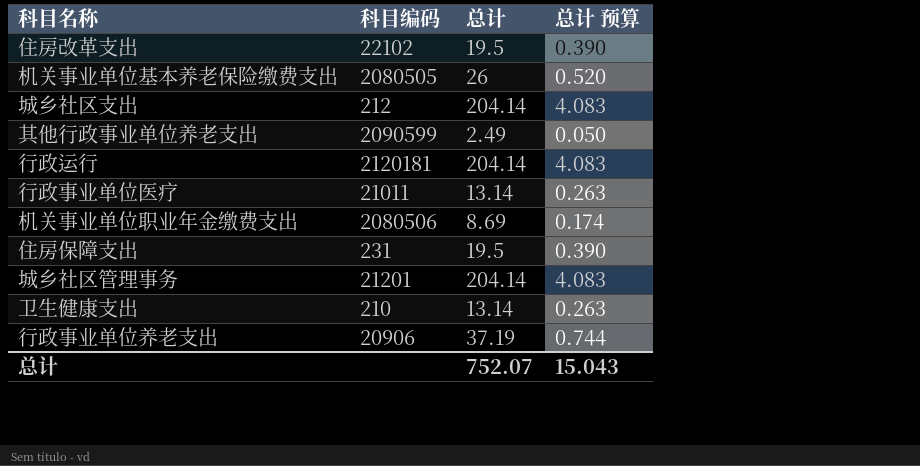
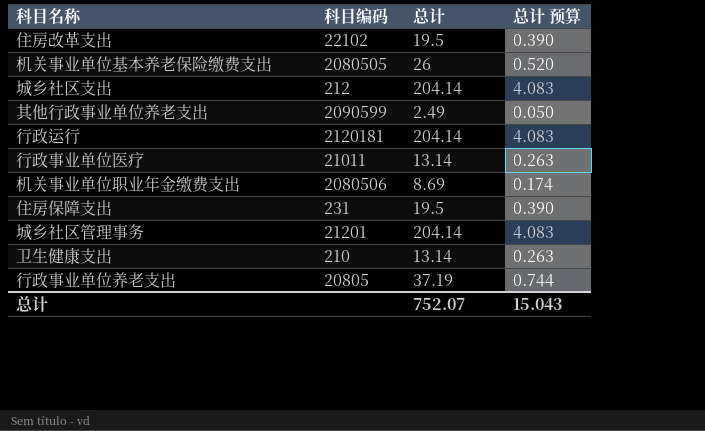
行政事业单位养老支出 | 科目编码: 20906 -> 20805

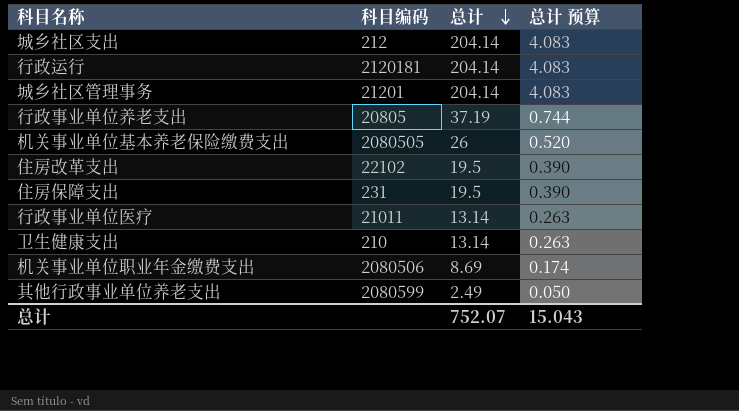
row order: none -> 总计 descending
其他行政事业单位养老支出 | 科目编码: 2090599 -> 2080599

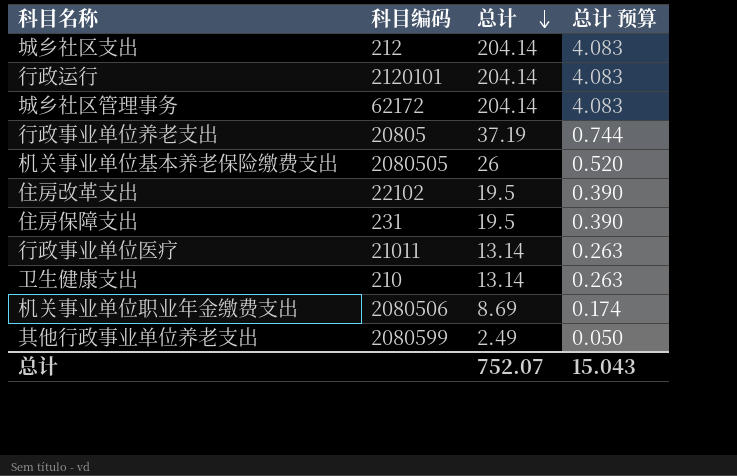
行政运行 | 科目编码: 2120181 -> 2120101
城乡社区管理事务 | 科目编码: 21201 -> 62172

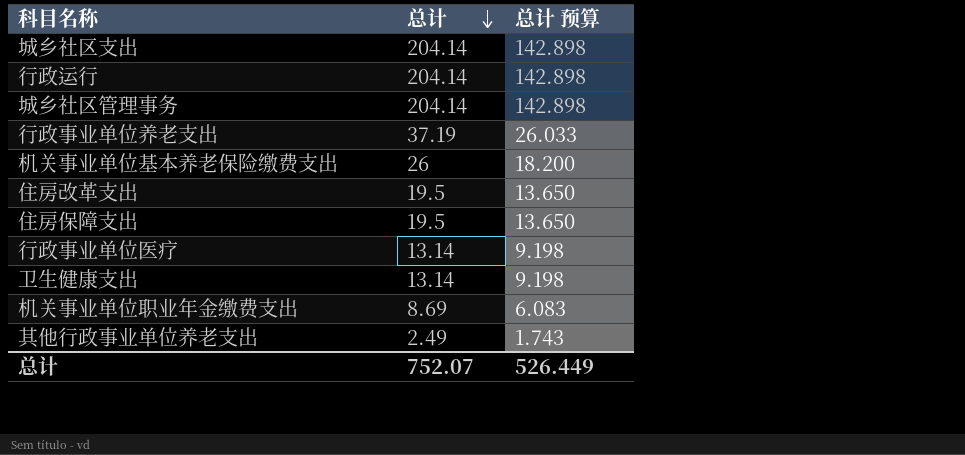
column 科目编码 | position: 2 -> none
column 总计 预算 | formula: [总计] * 0.02 -> [总计] * 0.7
总计 | 总计 预算: 15.043 -> 526.449

